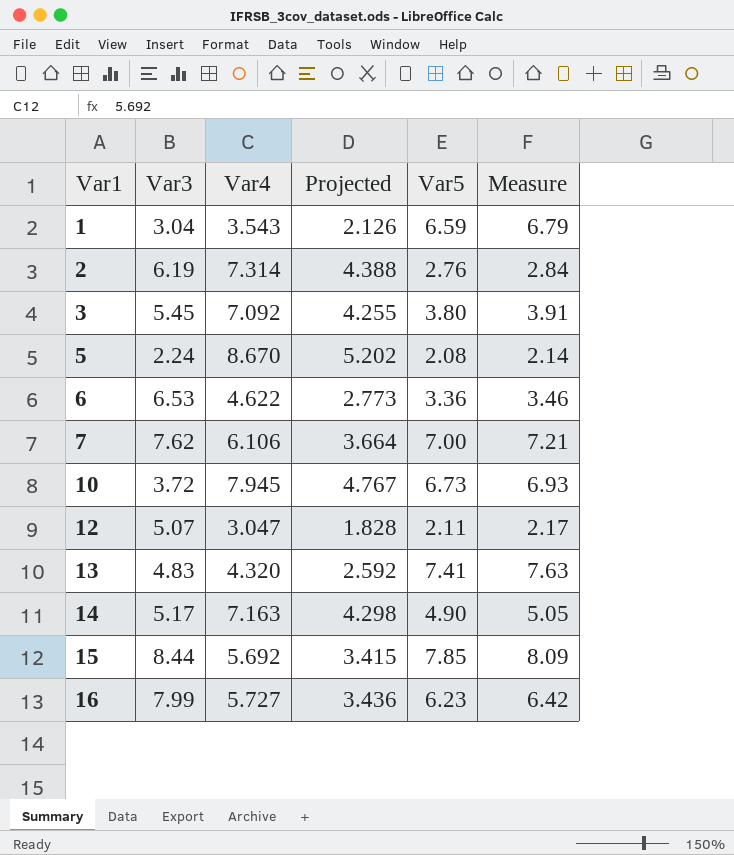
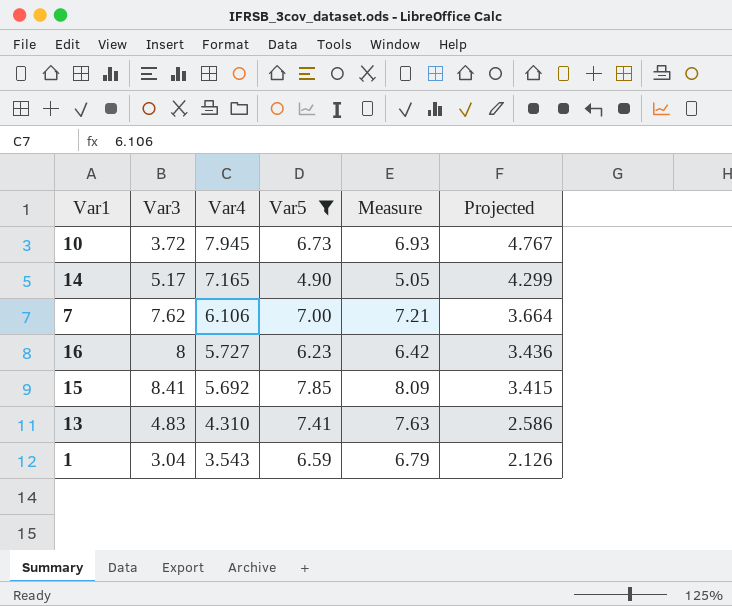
filter: none -> Var5 >= 4.90
row order: Var1 ascending -> Var4 descending
column Projected | position: 4 -> 6
14 | Var4: 7.163 -> 7.165
14 | Projected: 4.298 -> 4.299
16 | Var3: 7.99 -> 8
15 | Var3: 8.44 -> 8.41
13 | Var4: 4.320 -> 4.310
13 | Projected: 2.592 -> 2.586

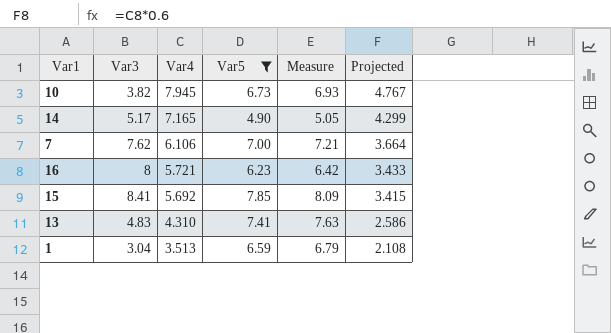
10 | Var3: 3.72 -> 3.82
16 | Var4: 5.727 -> 5.721
16 | Projected: 3.436 -> 3.433
1 | Var4: 3.543 -> 3.513
1 | Projected: 2.126 -> 2.108

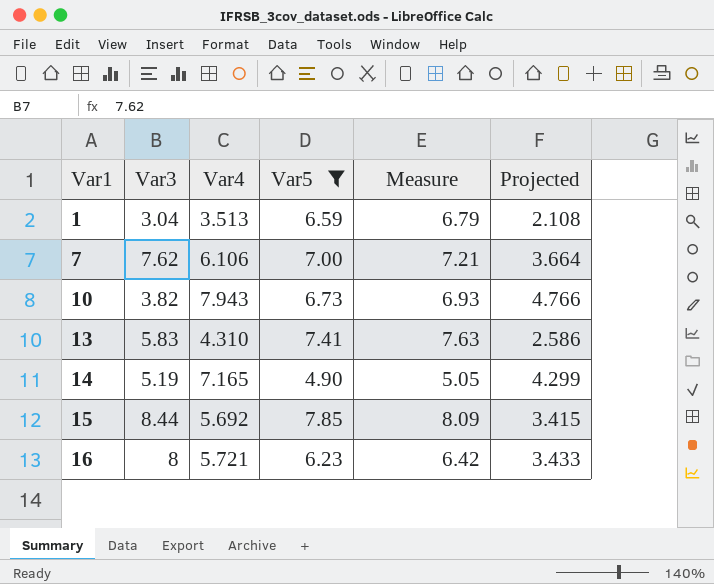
row order: Var4 descending -> Var1 ascending
10 | Var4: 7.945 -> 7.943
10 | Projected: 4.767 -> 4.766
13 | Var3: 4.83 -> 5.83
14 | Var3: 5.17 -> 5.19
15 | Var3: 8.41 -> 8.44

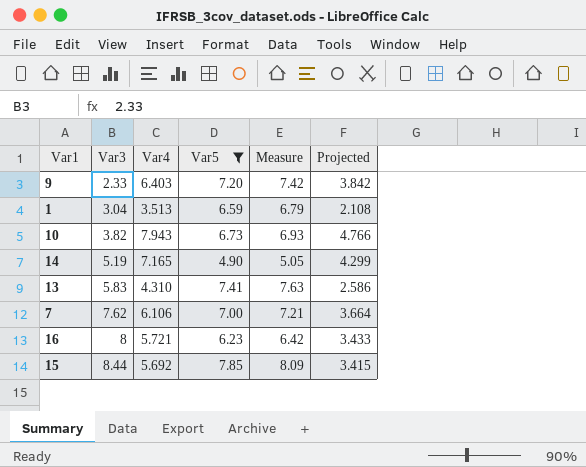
row order: Var1 ascending -> Var3 ascending
row 9: none -> 2.33 | 6.403 | 7.20 | 7.42 | 3.842

